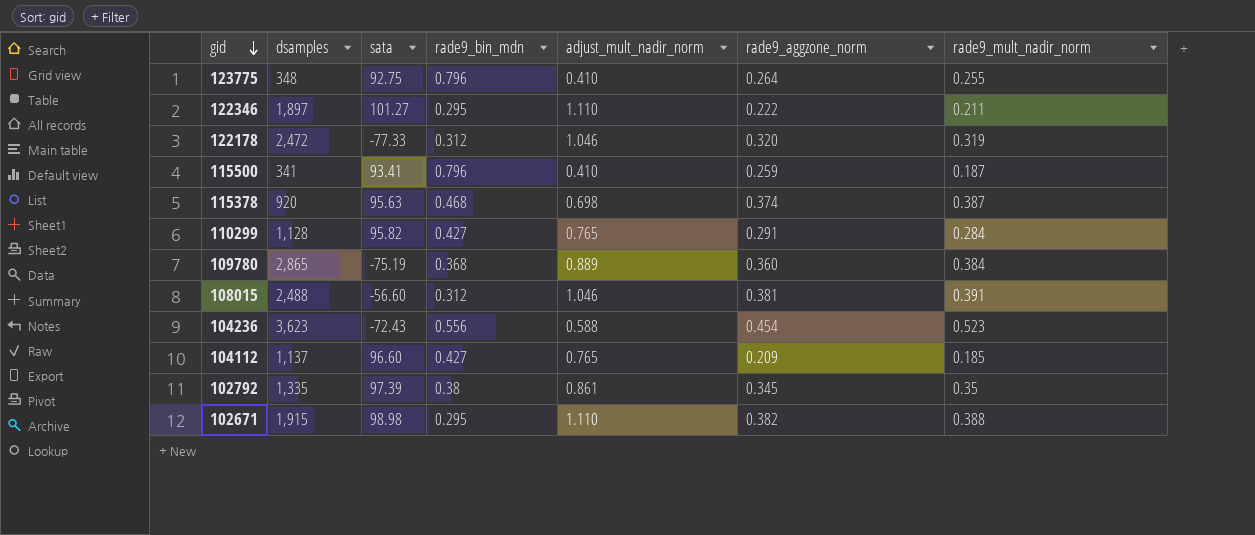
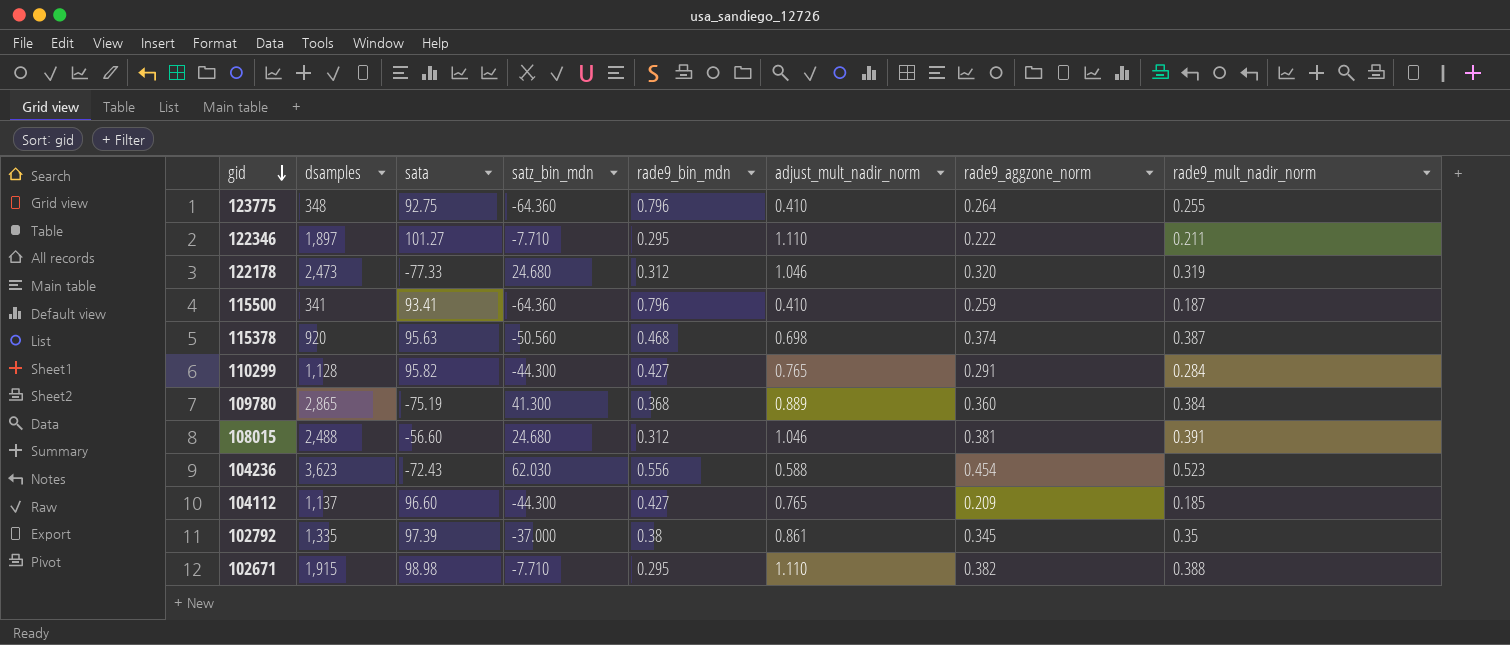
column satz_bin_mdn | position: none -> 4
122178 | dsamples: 2,472 -> 2,473

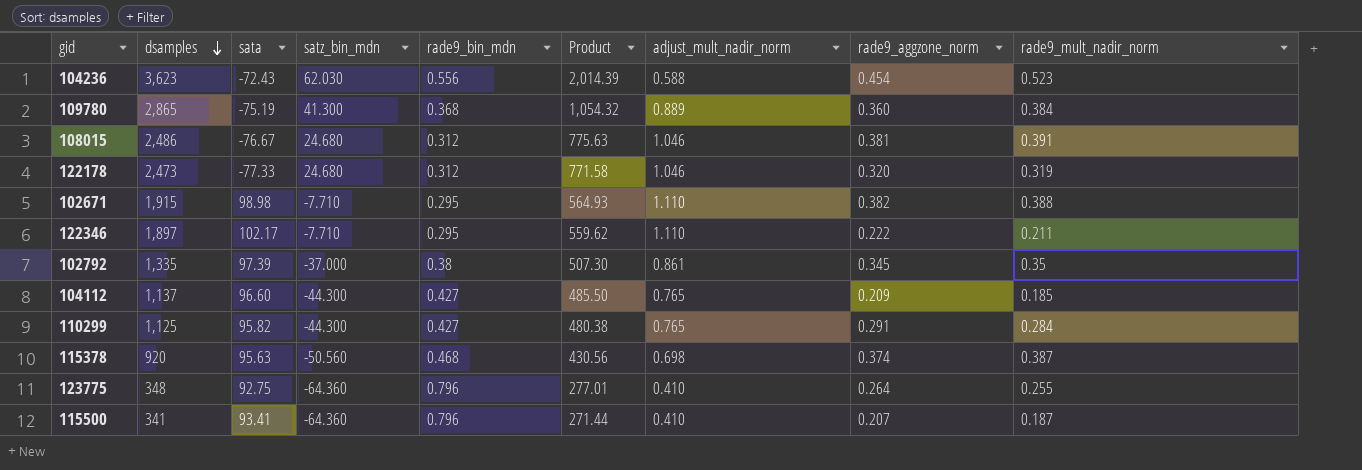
row order: gid descending -> dsamples descending
column Product | formula: none -> [dsamples] * [rade9_bin_mdn]
108015 | dsamples: 2,488 -> 2,486
108015 | sata: -56.60 -> -76.67
122346 | sata: 101.27 -> 102.17
110299 | dsamples: 1,128 -> 1,125
115500 | rade9_aggzone_norm: 0.259 -> 0.207

